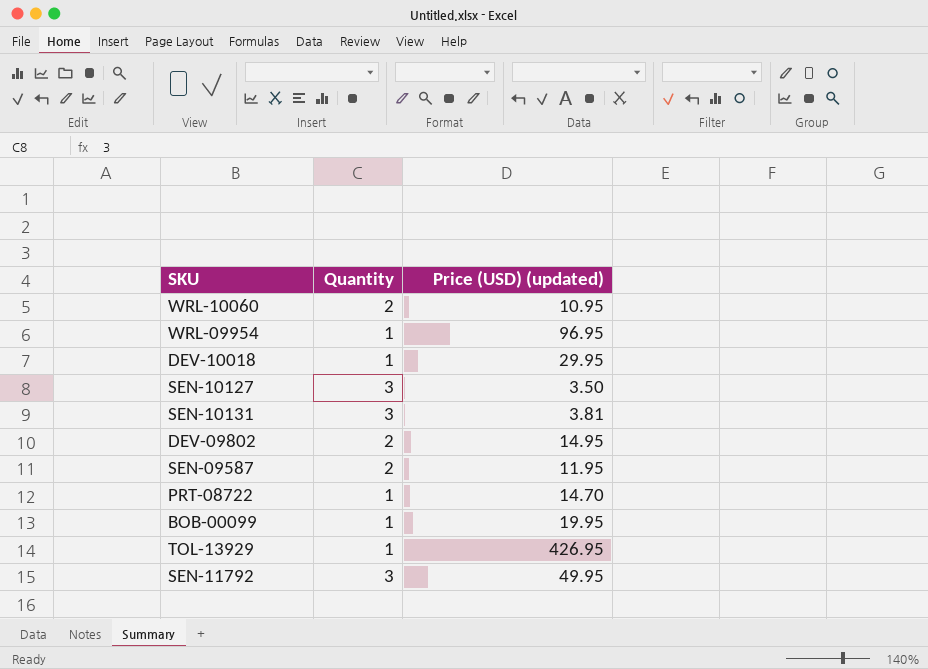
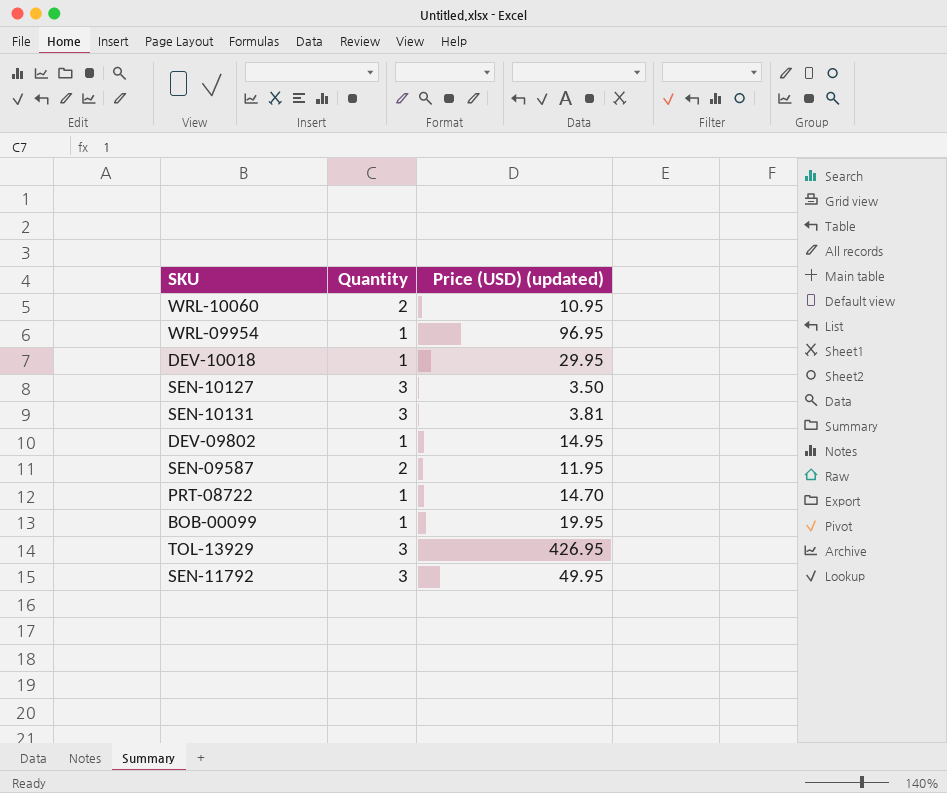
DEV-09802 | Quantity: 2 -> 1
TOL-13929 | Quantity: 1 -> 3

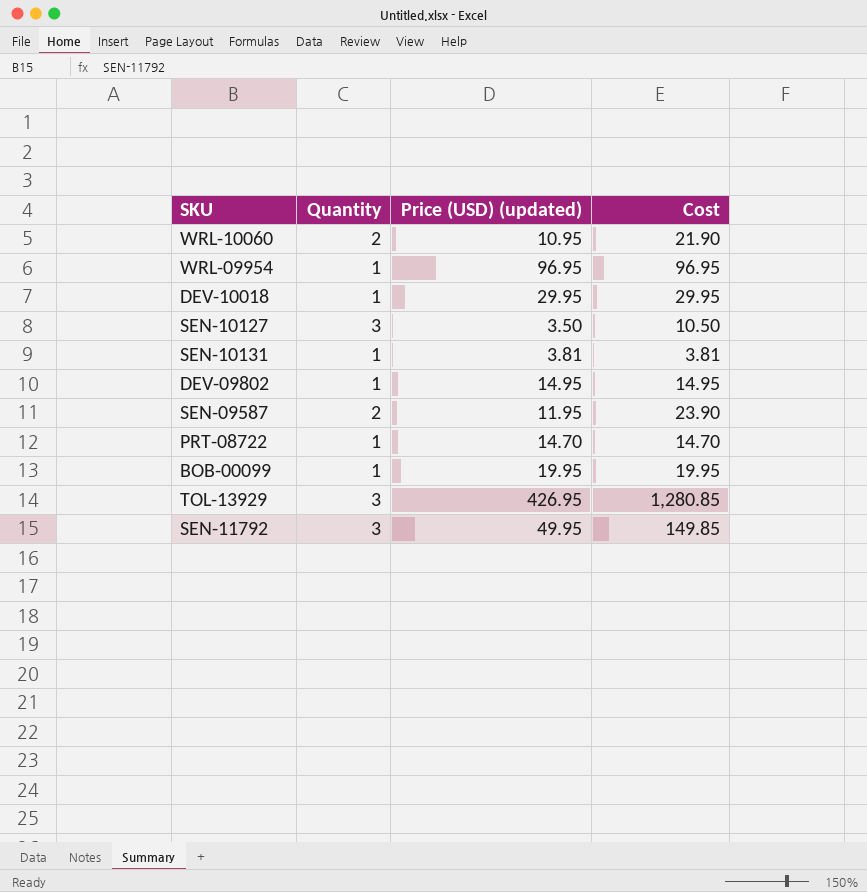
column Cost | formula: none -> [Quantity] * [Price (USD) (updated)]
SEN-10131 | Quantity: 3 -> 1

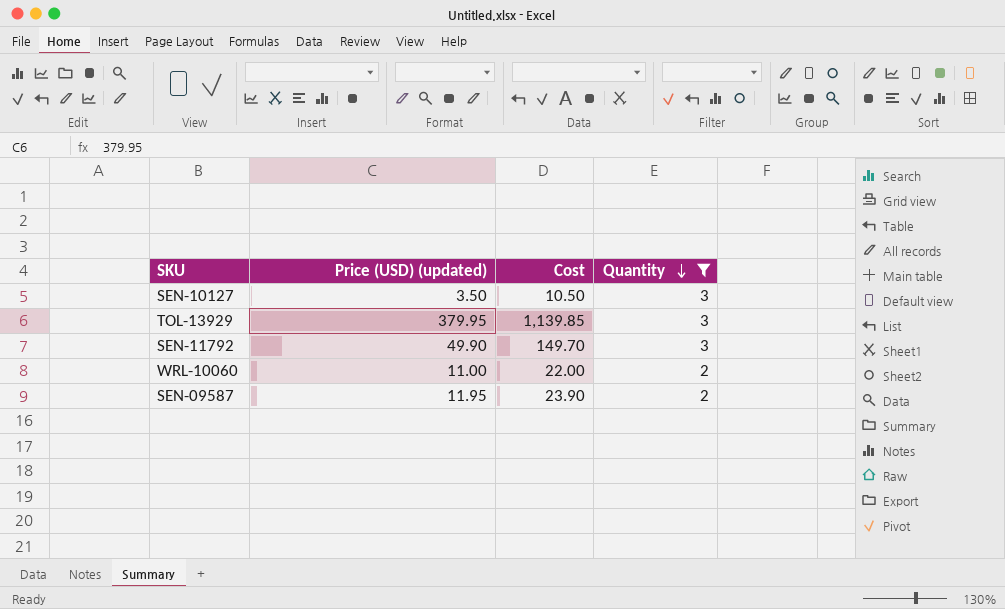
filter: none -> Quantity != 1
row order: none -> Quantity descending
column Quantity | position: 2 -> 4
TOL-13929 | Price (USD) (updated): 426.95 -> 379.95
TOL-13929 | Cost: 1,280.85 -> 1,139.85
SEN-11792 | Price (USD) (updated): 49.95 -> 49.90
SEN-11792 | Cost: 149.85 -> 149.70
WRL-10060 | Price (USD) (updated): 10.95 -> 11.00
WRL-10060 | Cost: 21.90 -> 22.00

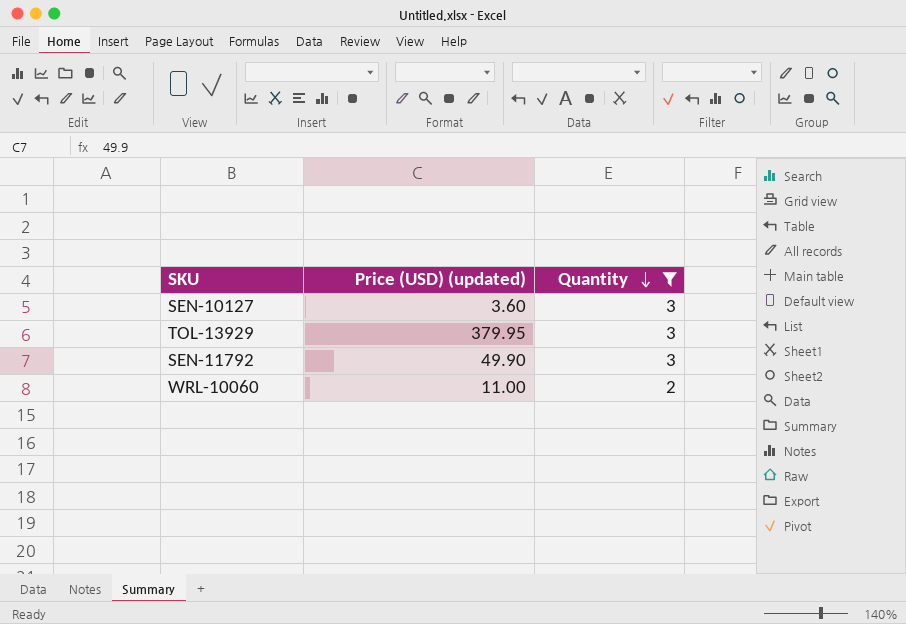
column Cost | formula: [Price (USD) (updated)] * [Quantity] -> none
row SEN-09587: 11.95 | 23.90 | 2 -> none
SEN-10127 | Price (USD) (updated): 3.50 -> 3.60

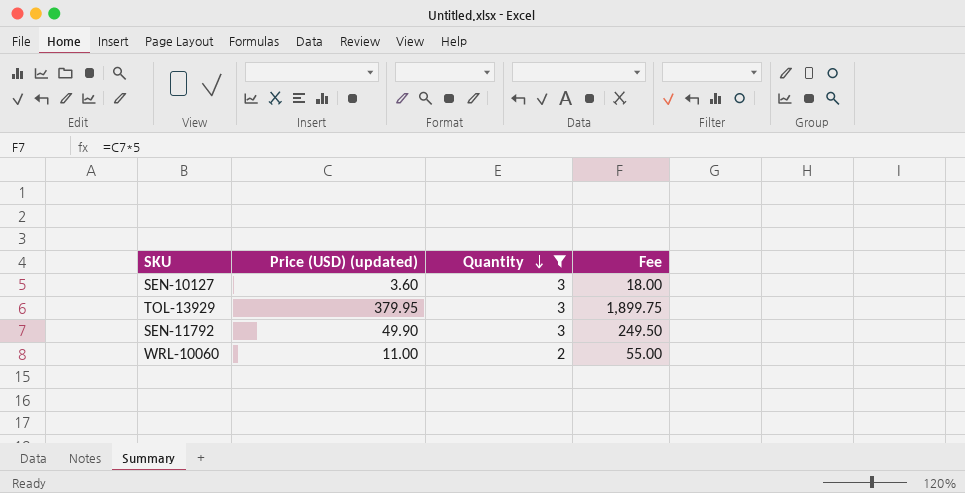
column Fee | formula: none -> [Price (USD) (updated)] * 5

